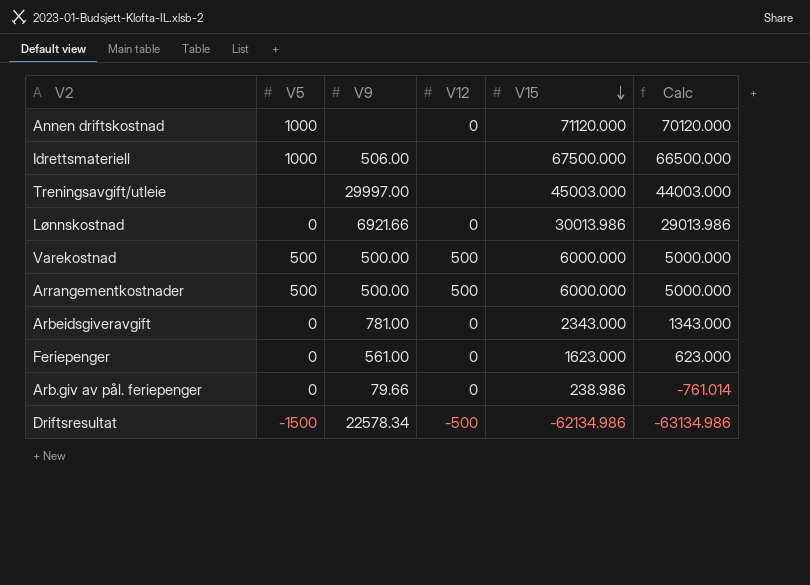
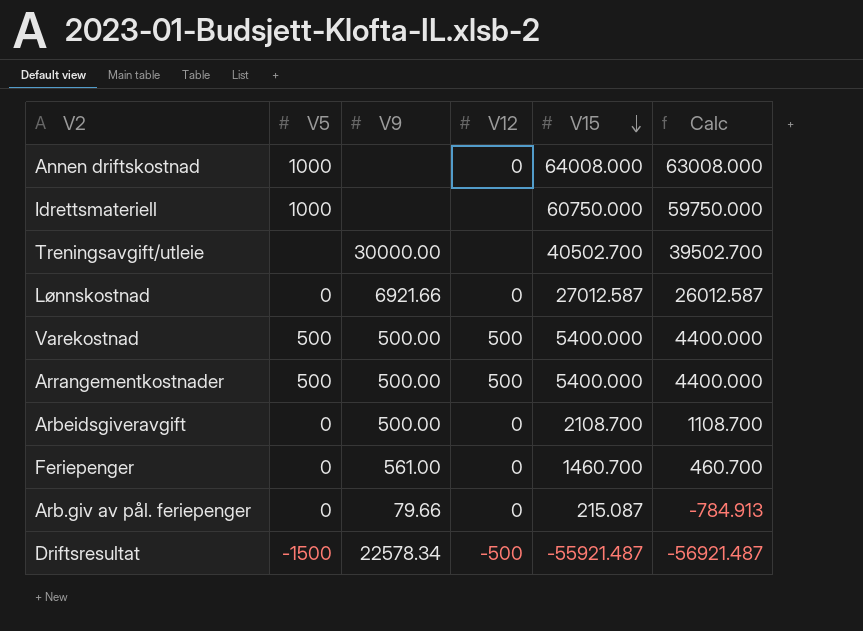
Annen driftskostnad | V15: 71120.000 -> 64008.000
Annen driftskostnad | Calc: 70120.000 -> 63008.000
Idrettsmateriell | V9: 506.00 -> none
Idrettsmateriell | V15: 67500.000 -> 60750.000
Idrettsmateriell | Calc: 66500.000 -> 59750.000
Treningsavgift/utleie | V9: 29997.00 -> 30000.00
Treningsavgift/utleie | V15: 45003.000 -> 40502.700
Treningsavgift/utleie | Calc: 44003.000 -> 39502.700
Lønnskostnad | V15: 30013.986 -> 27012.587
Lønnskostnad | Calc: 29013.986 -> 26012.587
Varekostnad | V15: 6000.000 -> 5400.000
Varekostnad | Calc: 5000.000 -> 4400.000
Arrangementkostnader | V15: 6000.000 -> 5400.000
Arrangementkostnader | Calc: 5000.000 -> 4400.000
Arbeidsgiveravgift | V9: 781.00 -> 500.00
Arbeidsgiveravgift | V15: 2343.000 -> 2108.700
Arbeidsgiveravgift | Calc: 1343.000 -> 1108.700
Feriepenger | V15: 1623.000 -> 1460.700
Feriepenger | Calc: 623.000 -> 460.700
Arb.giv av pål. feriepenger | V15: 238.986 -> 215.087
Arb.giv av pål. feriepenger | Calc: -761.014 -> -784.913
Driftsresultat | V15: -62134.986 -> -55921.487
Driftsresultat | Calc: -63134.986 -> -56921.487

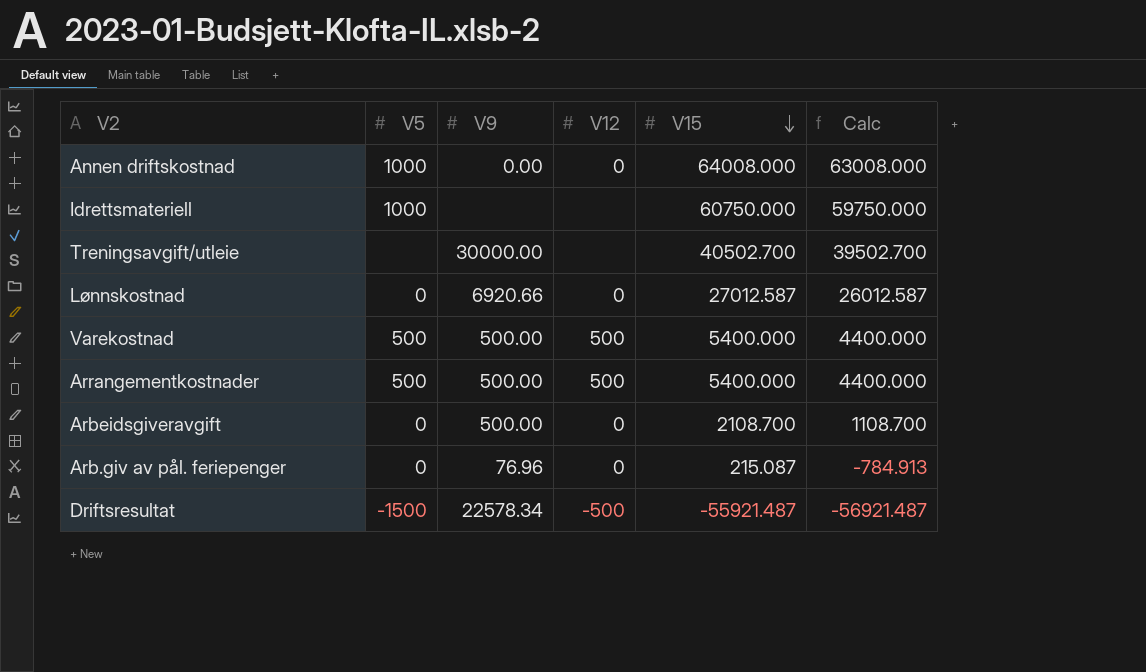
row Feriepenger: 0 | 561.00 | 0 | 1460.700 | 460.700 -> none
Annen driftskostnad | V9: none -> 0.00
Lønnskostnad | V9: 6921.66 -> 6920.66
Arb.giv av pål. feriepenger | V9: 79.66 -> 76.96

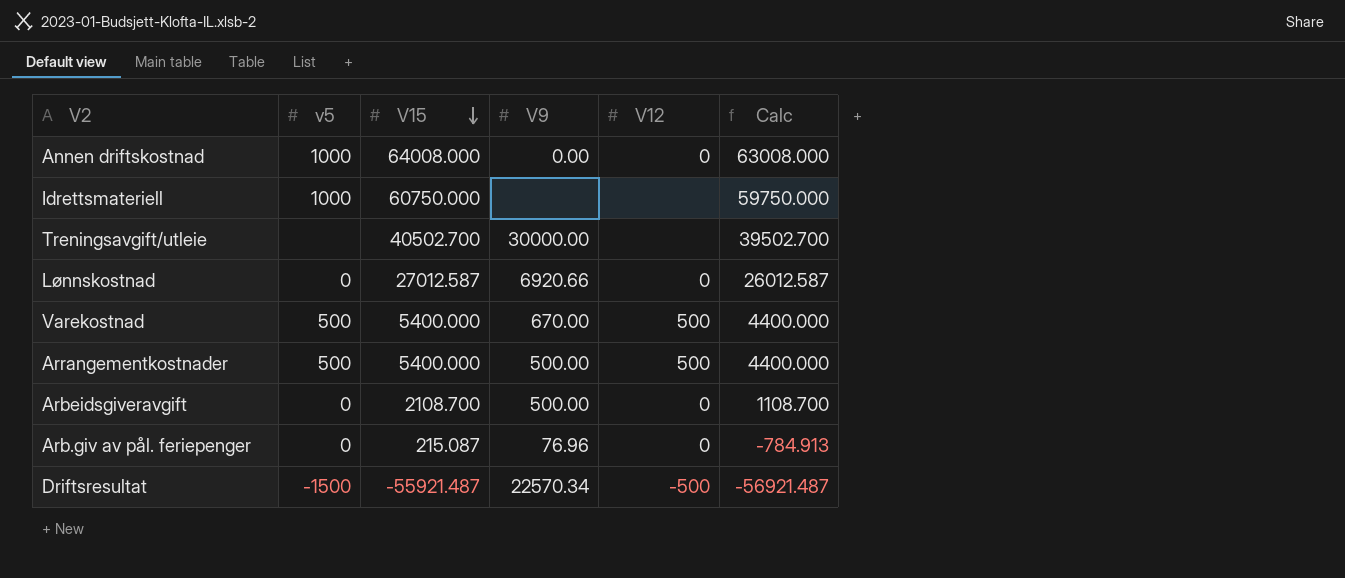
column name: V5 -> v5
column V15 | position: 5 -> 3
Varekostnad | V9: 500.00 -> 670.00
Driftsresultat | V9: 22578.34 -> 22570.34

